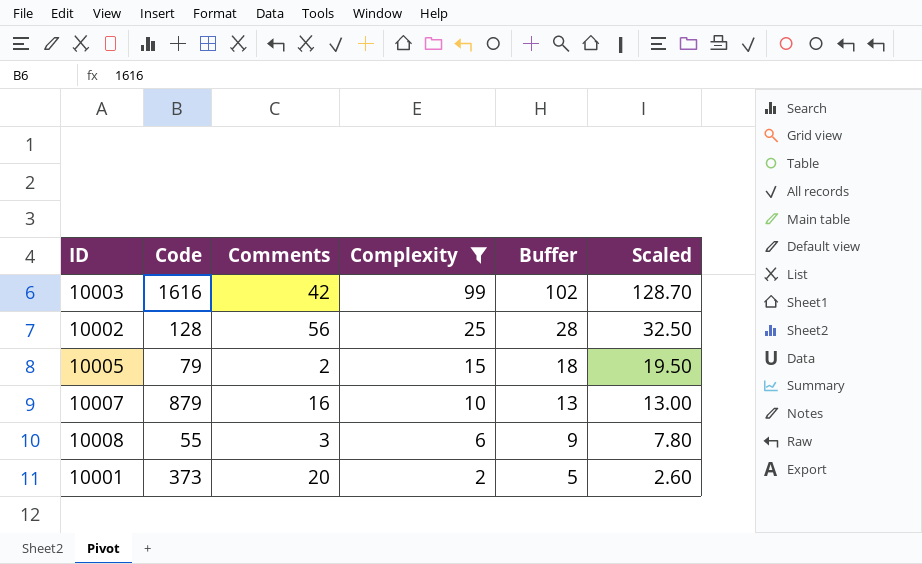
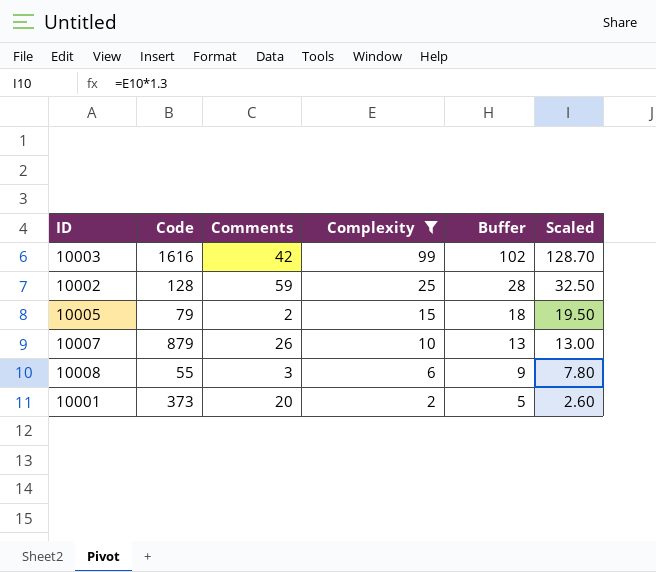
10002 | Comments: 56 -> 59
10007 | Comments: 16 -> 26

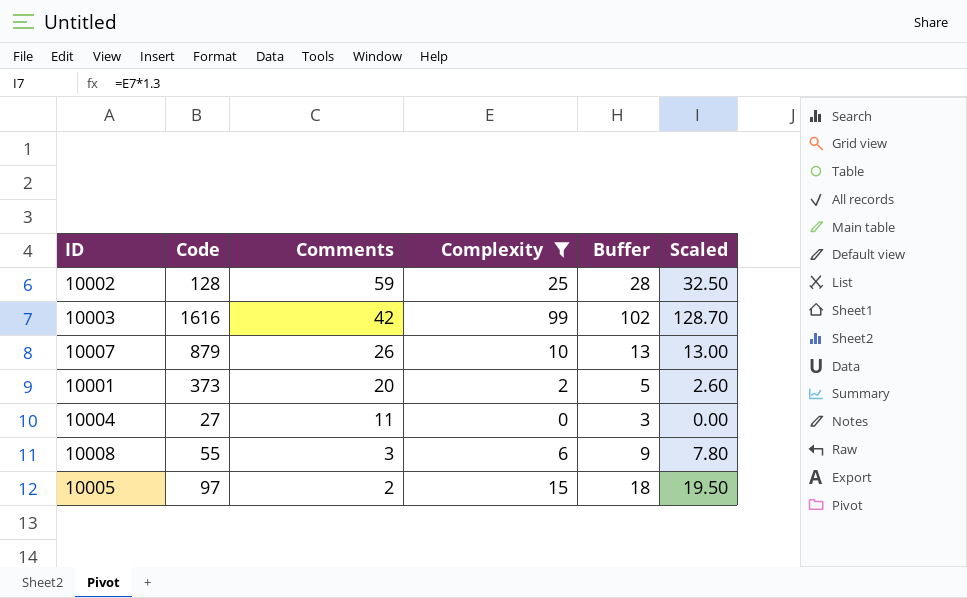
row order: Complexity descending -> Comments descending
row 10004: none -> 27 | 11 | 0 | 3 | 0.00
10005 | Code: 79 -> 97

